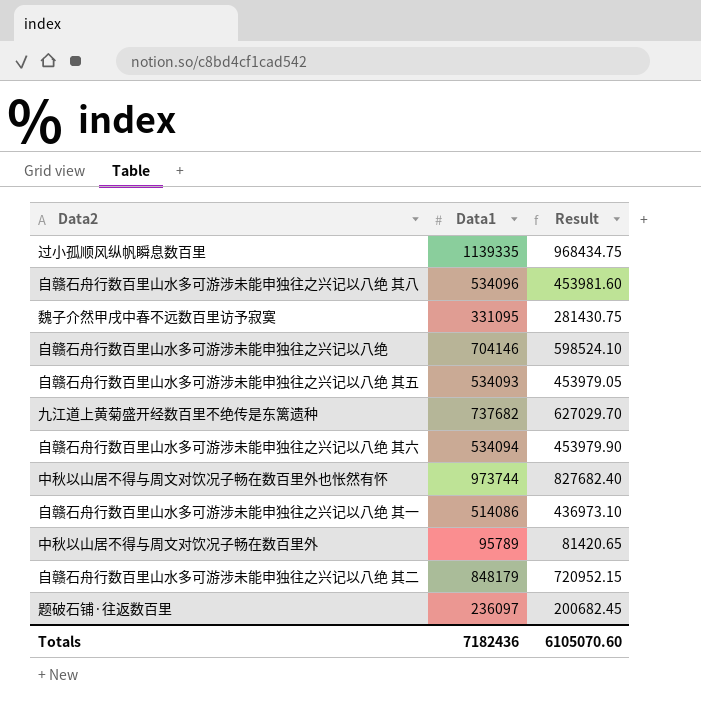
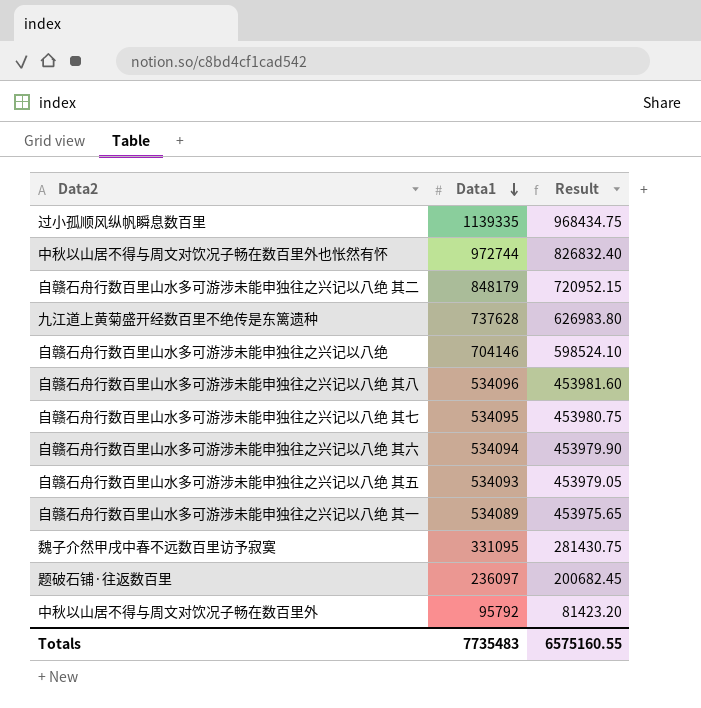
row order: none -> Data1 descending
中秋以山居不得与周文对饮况子畅在数百里外也怅然有怀 | Data1: 973744 -> 972744
中秋以山居不得与周文对饮况子畅在数百里外也怅然有怀 | Result: 827682.40 -> 826832.40
九江道上黄菊盛开经数百里不绝传是东篱遗种 | Data1: 737682 -> 737628
九江道上黄菊盛开经数百里不绝传是东篱遗种 | Result: 627029.70 -> 626983.80
row 自赣石舟行数百里山水多可游涉未能申独往之兴记以八绝 其七: none -> 534095 | 453980.75
自赣石舟行数百里山水多可游涉未能申独往之兴记以八绝 其一 | Data1: 514086 -> 534089
自赣石舟行数百里山水多可游涉未能申独往之兴记以八绝 其一 | Result: 436973.10 -> 453975.65
中秋以山居不得与周文对饮况子畅在数百里外 | Data1: 95789 -> 95792
中秋以山居不得与周文对饮况子畅在数百里外 | Result: 81420.65 -> 81423.20
Totals | Data1: 7182436 -> 7735483
Totals | Result: 6105070.60 -> 6575160.55

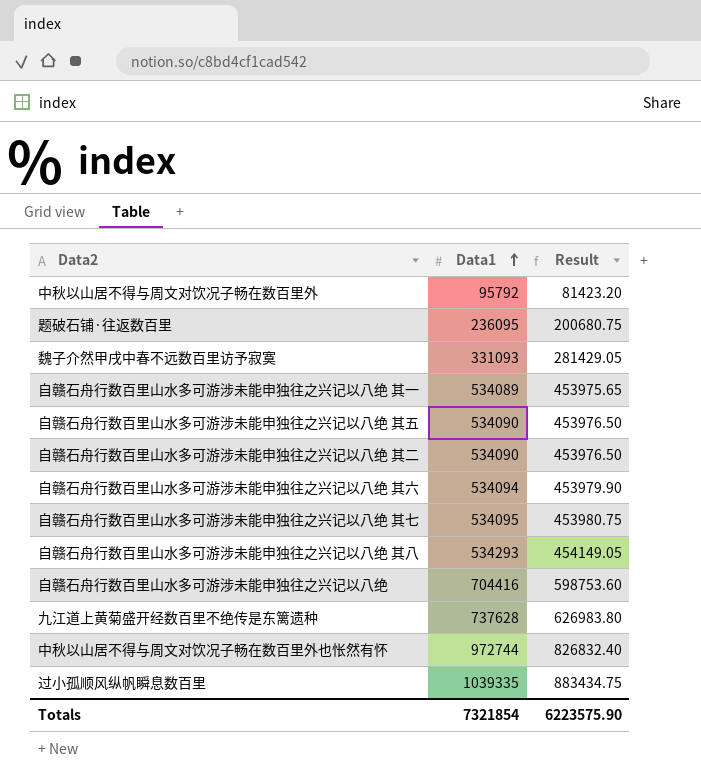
row order: Data1 descending -> Data1 ascending
题破石铺·往返数百里 | Data1: 236097 -> 236095
题破石铺·往返数百里 | Result: 200682.45 -> 200680.75
魏子介然甲戌中春不远数百里访予寂寞 | Data1: 331095 -> 331093
魏子介然甲戌中春不远数百里访予寂寞 | Result: 281430.75 -> 281429.05
自赣石舟行数百里山水多可游涉未能申独往之兴记以八绝 其五 | Data1: 534093 -> 534090
自赣石舟行数百里山水多可游涉未能申独往之兴记以八绝 其五 | Result: 453979.05 -> 453976.50
自赣石舟行数百里山水多可游涉未能申独往之兴记以八绝 其二 | Data1: 848179 -> 534090
自赣石舟行数百里山水多可游涉未能申独往之兴记以八绝 其二 | Result: 720952.15 -> 453976.50
自赣石舟行数百里山水多可游涉未能申独往之兴记以八绝 其八 | Data1: 534096 -> 534293
自赣石舟行数百里山水多可游涉未能申独往之兴记以八绝 其八 | Result: 453981.60 -> 454149.05
自赣石舟行数百里山水多可游涉未能申独往之兴记以八绝 | Data1: 704146 -> 704416
自赣石舟行数百里山水多可游涉未能申独往之兴记以八绝 | Result: 598524.10 -> 598753.60
过小孤顺风纵帆瞬息数百里 | Data1: 1139335 -> 1039335
过小孤顺风纵帆瞬息数百里 | Result: 968434.75 -> 883434.75
Totals | Data1: 7735483 -> 7321854
Totals | Result: 6575160.55 -> 6223575.90

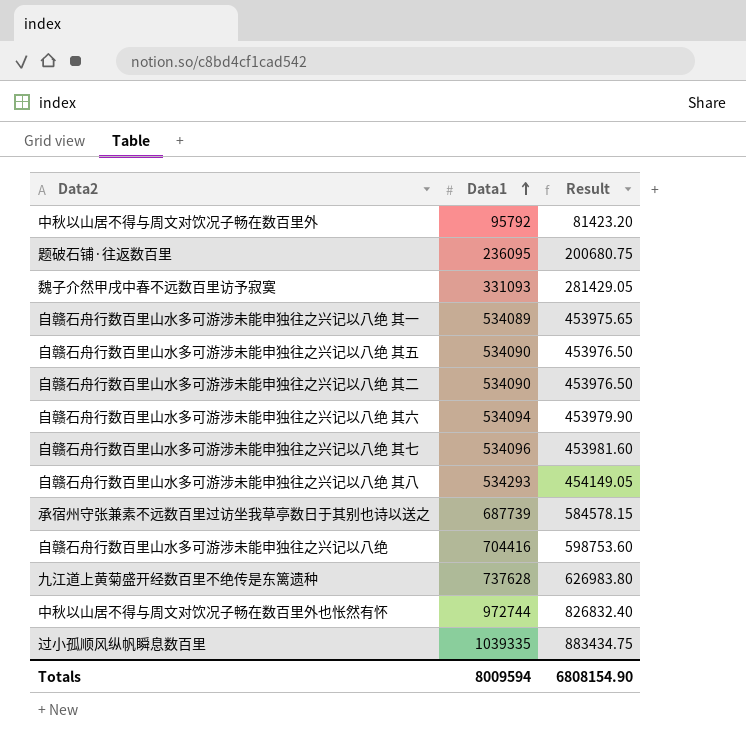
自赣石舟行数百里山水多可游涉未能申独往之兴记以八绝 其七 | Data1: 534095 -> 534096
自赣石舟行数百里山水多可游涉未能申独往之兴记以八绝 其七 | Result: 453980.75 -> 453981.60
row 承宿州守张兼素不远数百里过访坐我草亭数日于其别也诗以送之: none -> 687739 | 584578.15
Totals | Data1: 7321854 -> 8009594
Totals | Result: 6223575.90 -> 6808154.90

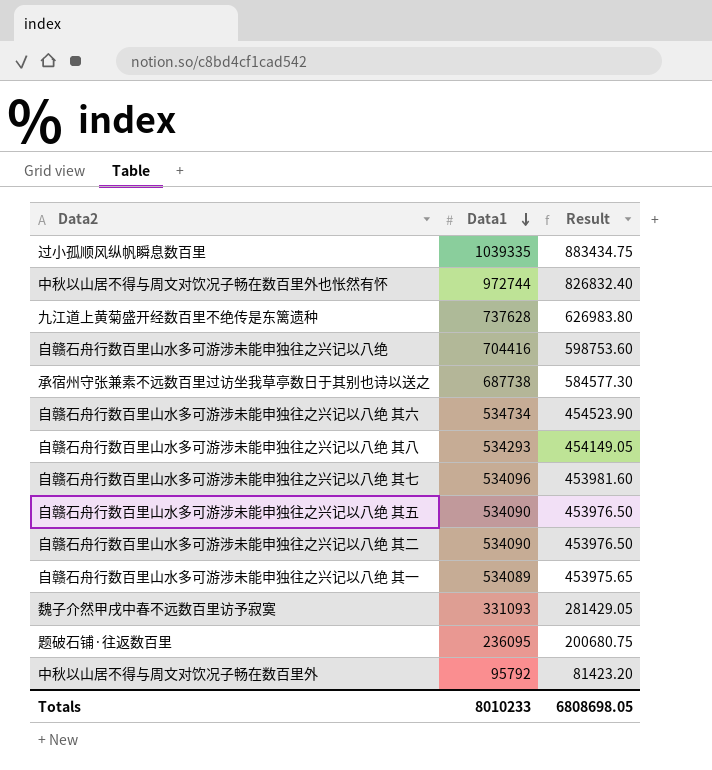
row order: Data1 ascending -> Data1 descending
承宿州守张兼素不远数百里过访坐我草亭数日于其别也诗以送之 | Data1: 687739 -> 687738
承宿州守张兼素不远数百里过访坐我草亭数日于其别也诗以送之 | Result: 584578.15 -> 584577.30
自赣石舟行数百里山水多可游涉未能申独往之兴记以八绝 其六 | Data1: 534094 -> 534734
自赣石舟行数百里山水多可游涉未能申独往之兴记以八绝 其六 | Result: 453979.90 -> 454523.90
Totals | Data1: 8009594 -> 8010233
Totals | Result: 6808154.90 -> 6808698.05

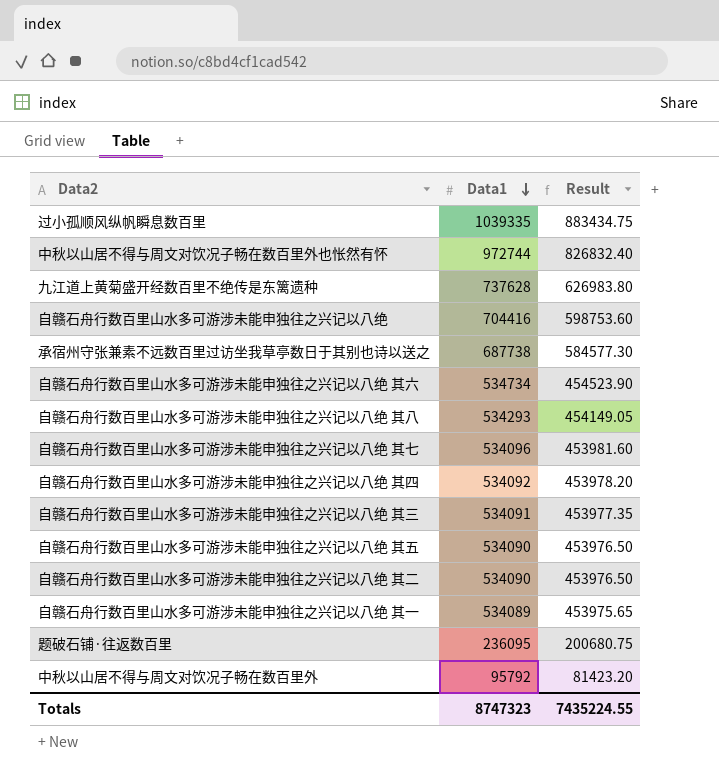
row 魏子介然甲戌中春不远数百里访予寂寞: 331093 | 281429.05 -> none
row 自赣石舟行数百里山水多可游涉未能申独往之兴记以八绝 其四: none -> 534092 | 453978.20
row 自赣石舟行数百里山水多可游涉未能申独往之兴记以八绝 其三: none -> 534091 | 453977.35
Totals | Data1: 8010233 -> 8747323
Totals | Result: 6808698.05 -> 7435224.55

